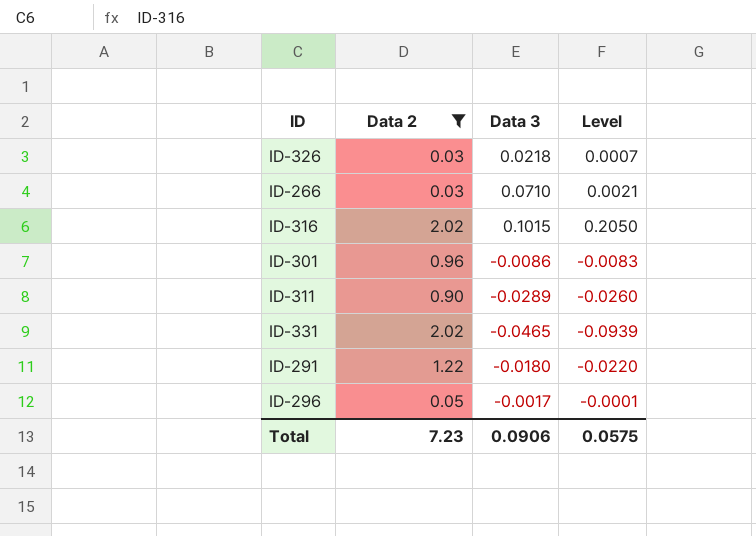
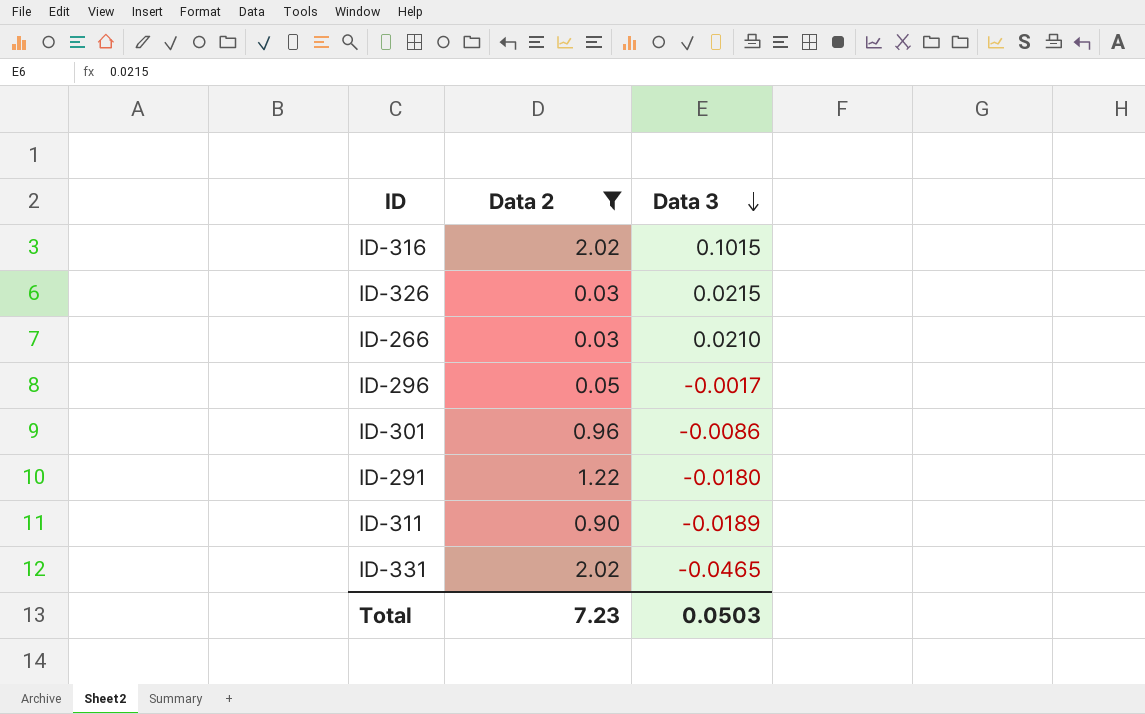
row order: none -> Data 3 descending
column Level | formula: [Data 2] * [Data 3] -> none
ID-326 | Data 3: 0.0218 -> 0.0215
ID-266 | Data 3: 0.0710 -> 0.0210
ID-311 | Data 3: -0.0289 -> -0.0189
Total | Data 3: 0.0906 -> 0.0503

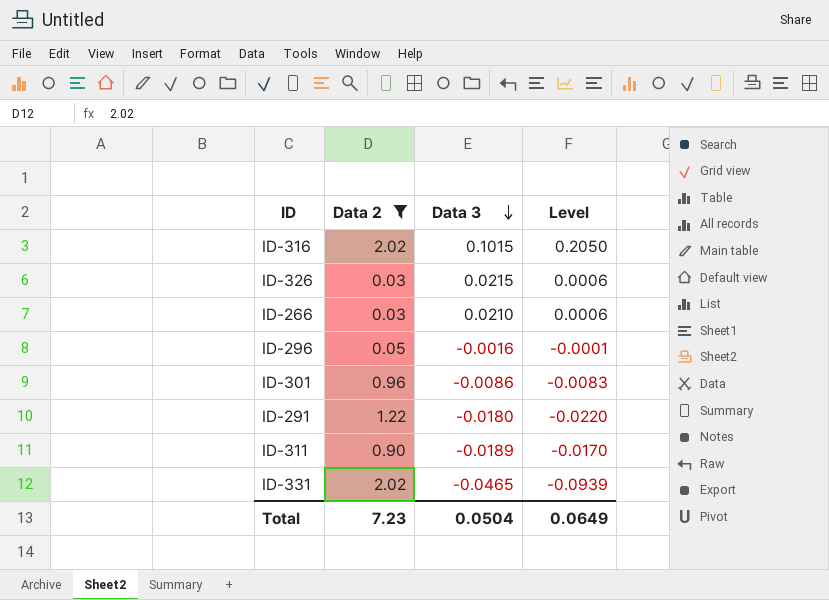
column Level | formula: none -> [Data 2] * [Data 3]
ID-296 | Data 3: -0.0017 -> -0.0016
Total | Data 3: 0.0503 -> 0.0504

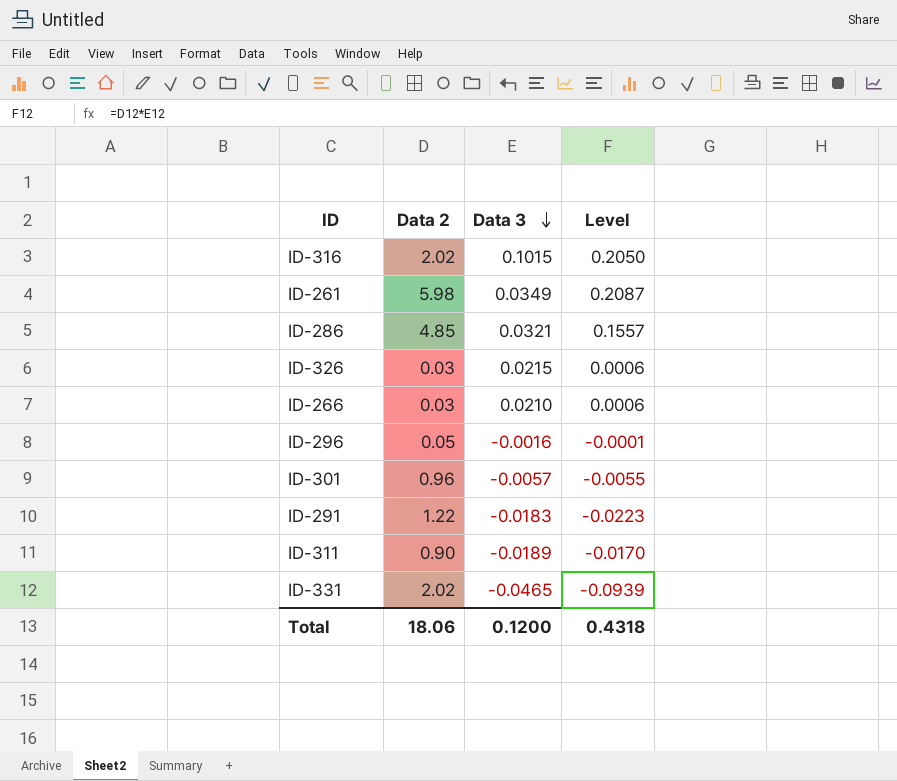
filter: Data 2 <= 2.02 -> none
ID-301 | Data 3: -0.0086 -> -0.0057
ID-301 | Level: -0.0083 -> -0.0055
ID-291 | Data 3: -0.0180 -> -0.0183
ID-291 | Level: -0.0220 -> -0.0223
Total | Data 2: 7.23 -> 18.06
Total | Data 3: 0.0504 -> 0.1200
Total | Level: 0.0649 -> 0.4318

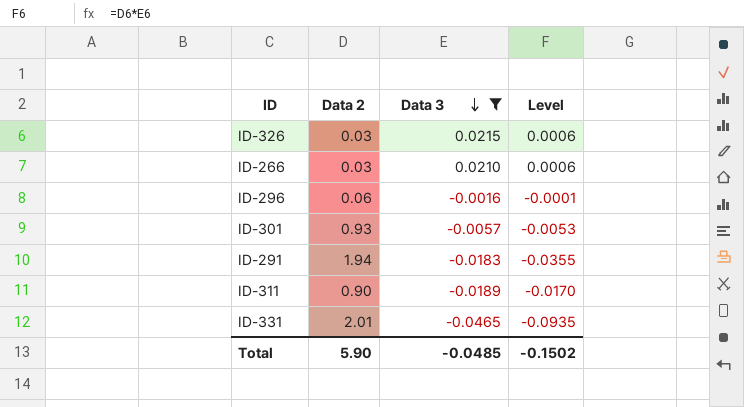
filter: none -> Data 3 <= 0.0215
ID-296 | Data 2: 0.05 -> 0.06
ID-301 | Data 2: 0.96 -> 0.93
ID-301 | Level: -0.0055 -> -0.0053
ID-291 | Data 2: 1.22 -> 1.94
ID-291 | Level: -0.0223 -> -0.0355
ID-331 | Data 2: 2.02 -> 2.01
ID-331 | Level: -0.0939 -> -0.0935
Total | Data 2: 18.06 -> 5.90
Total | Data 3: 0.1200 -> -0.0485
Total | Level: 0.4318 -> -0.1502

